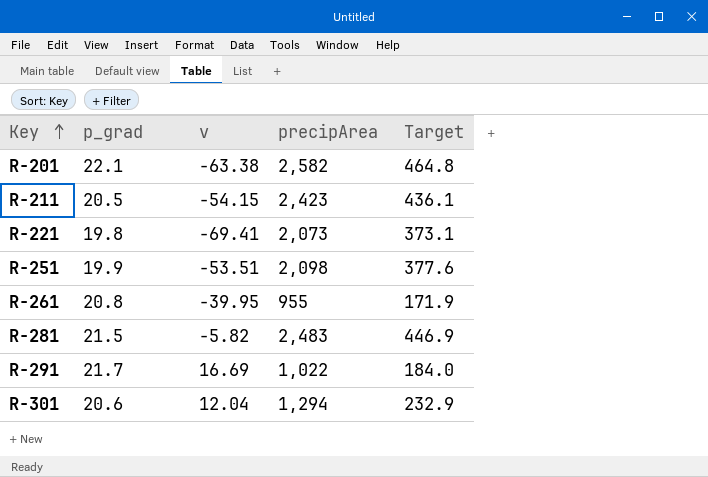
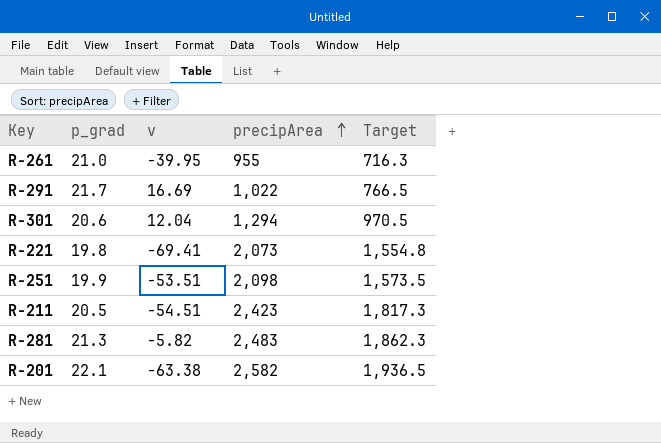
row order: Key ascending -> precipArea ascending
column Target | formula: [precipArea] * 0.18 -> [precipArea] * 0.75
R-261 | p_grad: 20.8 -> 21.0
R-211 | v: -54.15 -> -54.51
R-281 | p_grad: 21.5 -> 21.3

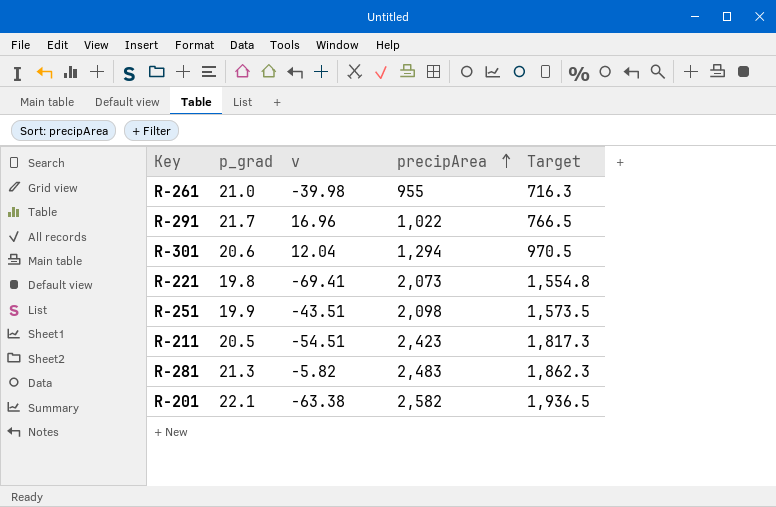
R-261 | v: -39.95 -> -39.98
R-291 | v: 16.69 -> 16.96
R-251 | v: -53.51 -> -43.51

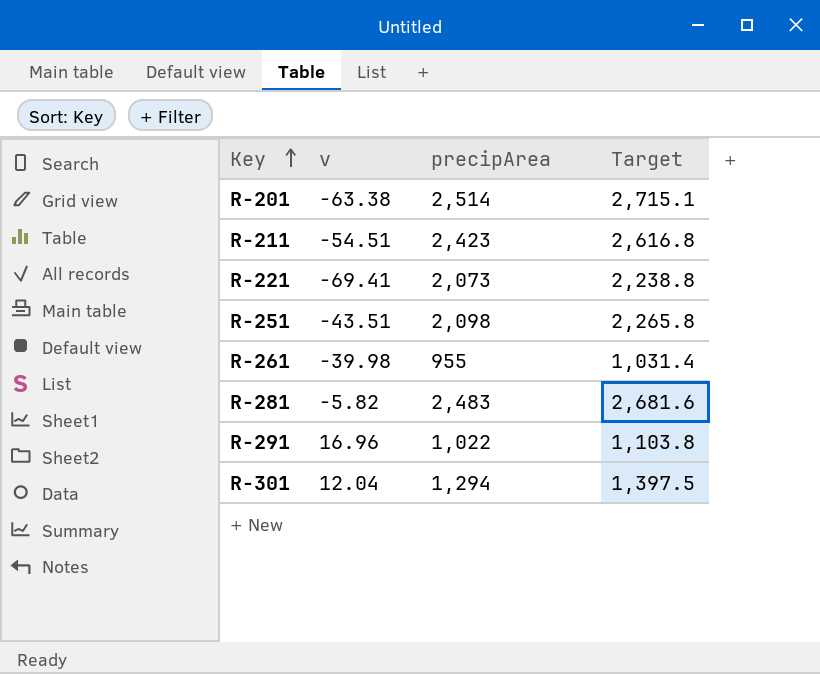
row order: precipArea ascending -> Key ascending
column p_grad | position: 2 -> none
column Target | formula: [precipArea] * 0.75 -> [precipArea] * 1.08
R-201 | precipArea: 2,582 -> 2,514

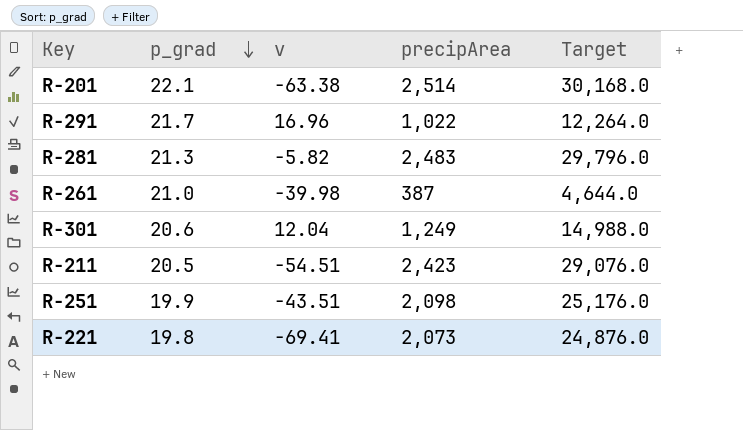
row order: Key ascending -> p_grad descending
column p_grad | position: none -> 2
column Target | formula: [precipArea] * 1.08 -> [precipArea] * 12
R-261 | precipArea: 955 -> 387
R-301 | precipArea: 1,294 -> 1,249

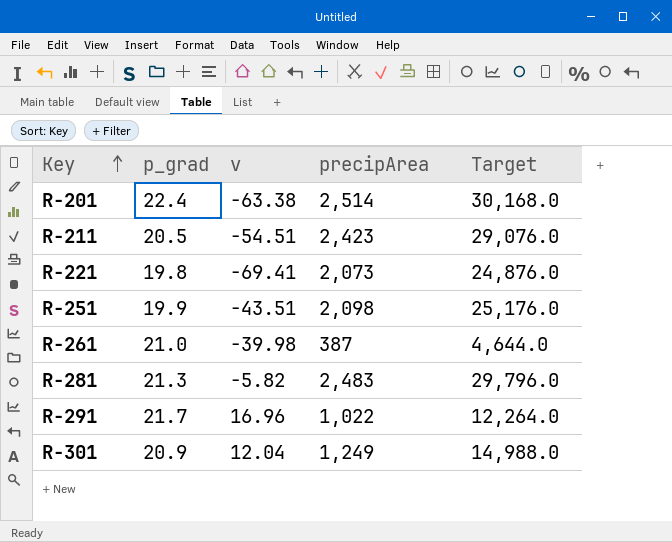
row order: p_grad descending -> Key ascending
R-201 | p_grad: 22.1 -> 22.4
R-301 | p_grad: 20.6 -> 20.9

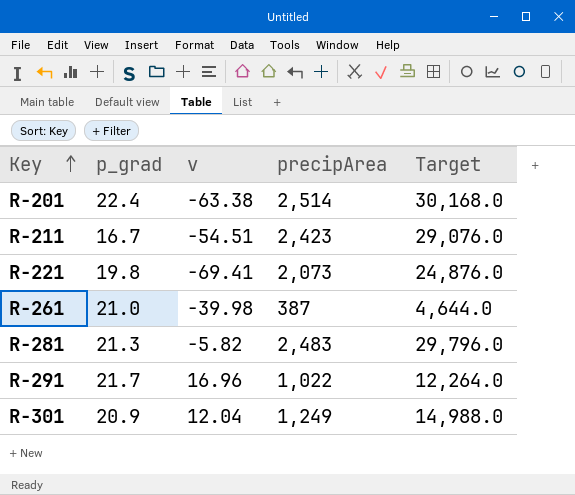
row R-251: 19.9 | -43.51 | 2,098 | 25,176.0 -> none
R-211 | p_grad: 20.5 -> 16.7

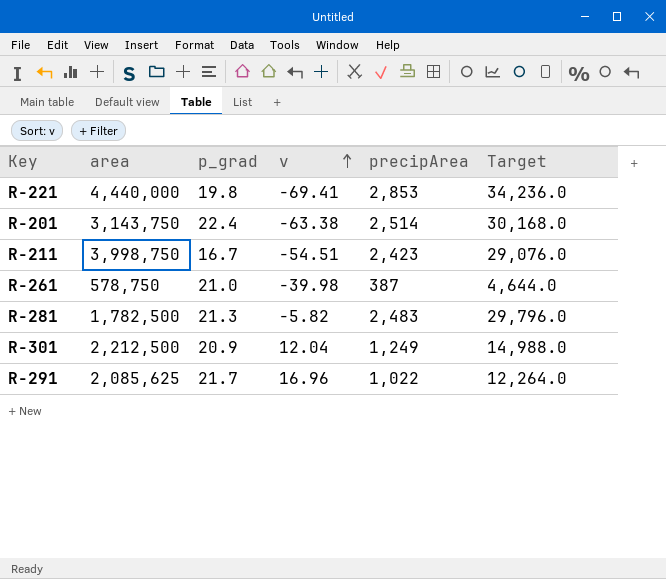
row order: Key ascending -> v ascending
column area | position: none -> 2
R-221 | precipArea: 2,073 -> 2,853
R-221 | Target: 24,876.0 -> 34,236.0

